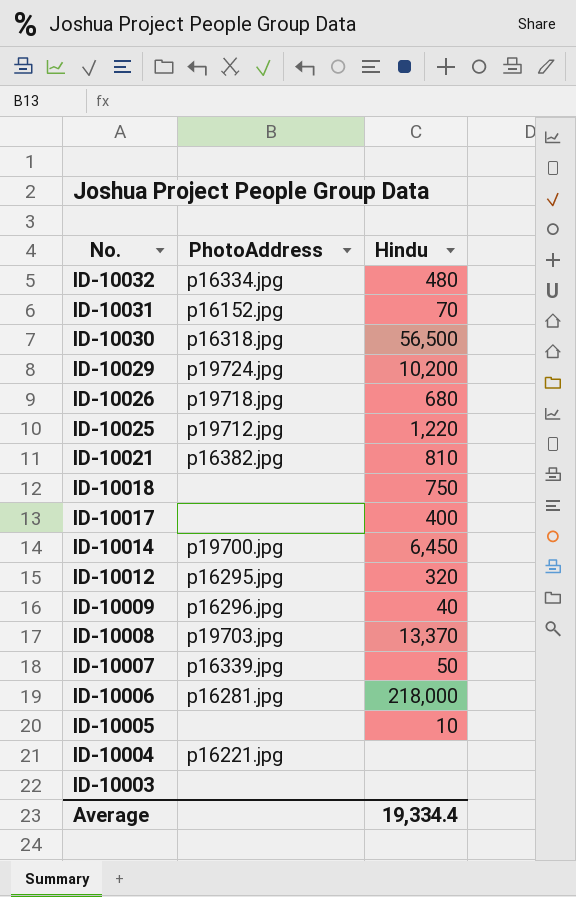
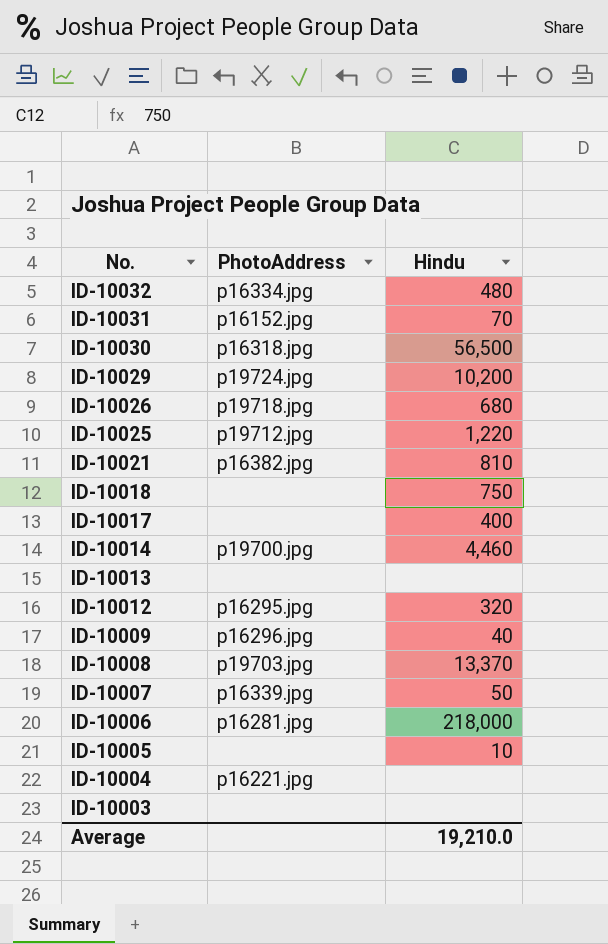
ID-10014 | Hindu: 6,450 -> 4,460
row ID-10013: none -> none | none
Average | Hindu: 19,334.4 -> 19,210.0

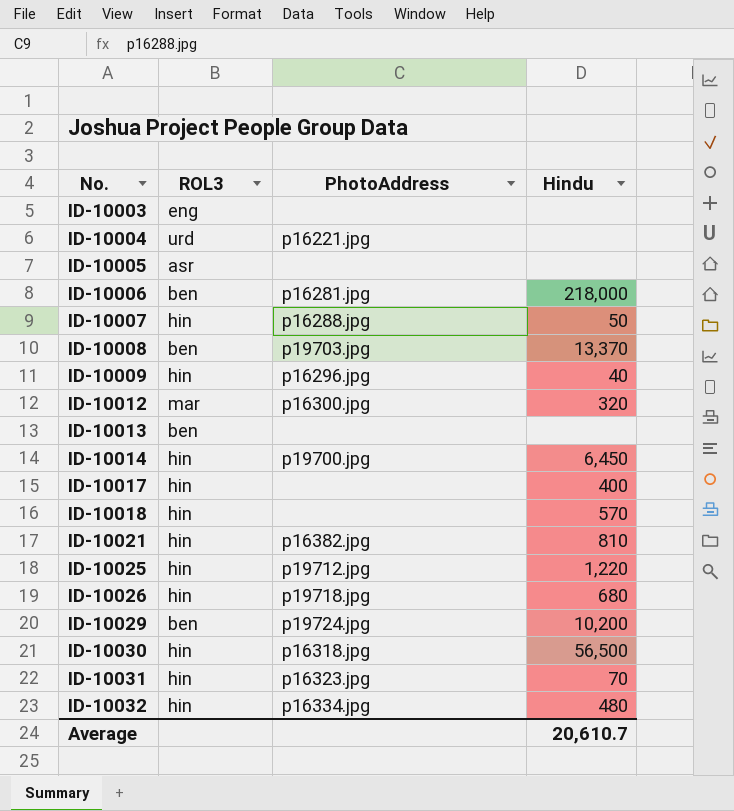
row order: No. descending -> No. ascending
column ROL3 | position: none -> 2
ID-10005 | Hindu: 10 -> none
ID-10007 | PhotoAddress: p16339.jpg -> p16288.jpg
ID-10012 | PhotoAddress: p16295.jpg -> p16300.jpg
ID-10014 | Hindu: 4,460 -> 6,450
ID-10018 | Hindu: 750 -> 570
ID-10031 | PhotoAddress: p16152.jpg -> p16323.jpg
Average | Hindu: 19,210.0 -> 20,610.7

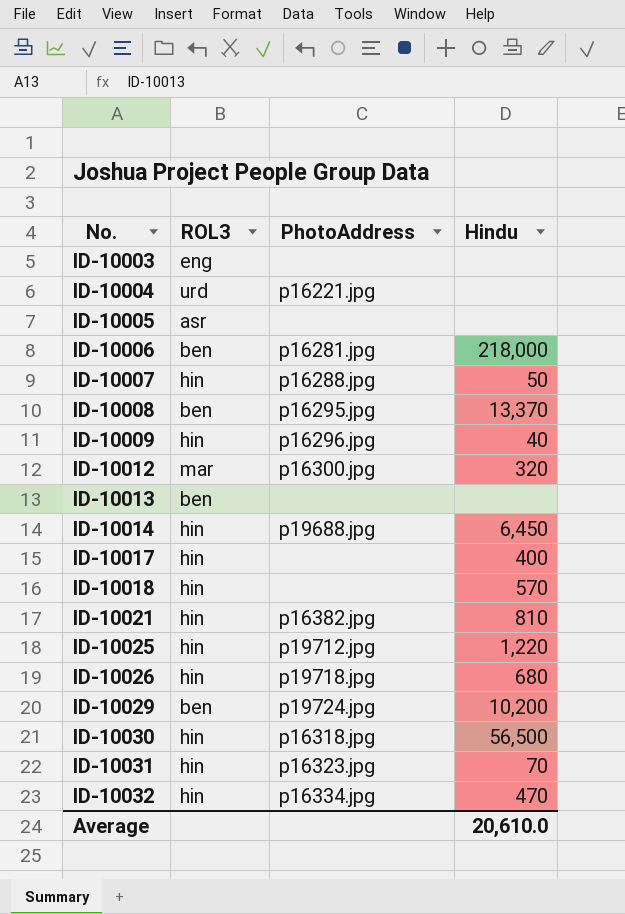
ID-10008 | PhotoAddress: p19703.jpg -> p16295.jpg
ID-10014 | PhotoAddress: p19700.jpg -> p19688.jpg
ID-10032 | Hindu: 480 -> 470
Average | Hindu: 20,610.7 -> 20,610.0

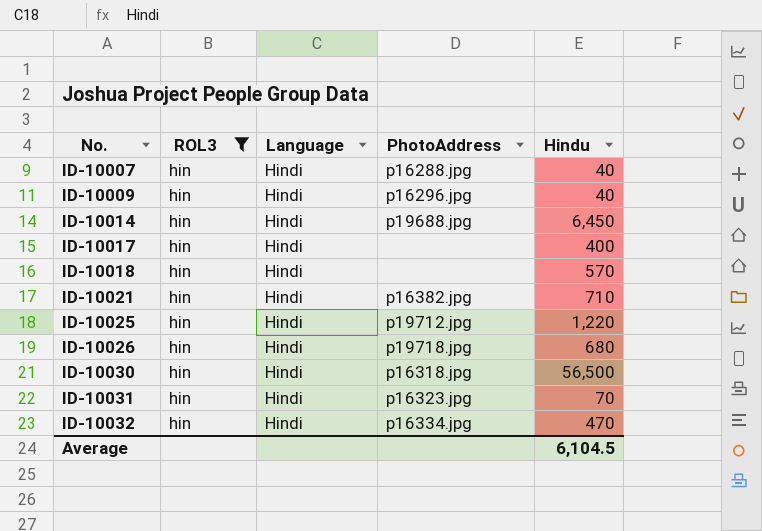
filter: none -> ROL3 = hin
column Language | position: none -> 3
ID-10007 | Hindu: 50 -> 40
ID-10021 | Hindu: 810 -> 710
Average | Hindu: 20,610.0 -> 6,104.5

